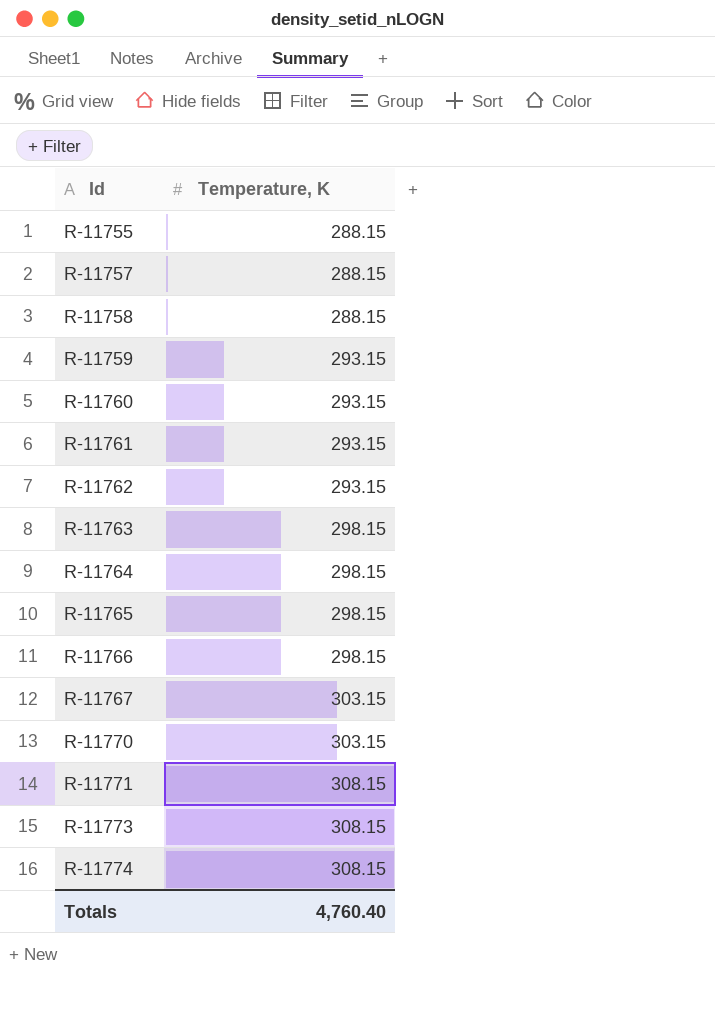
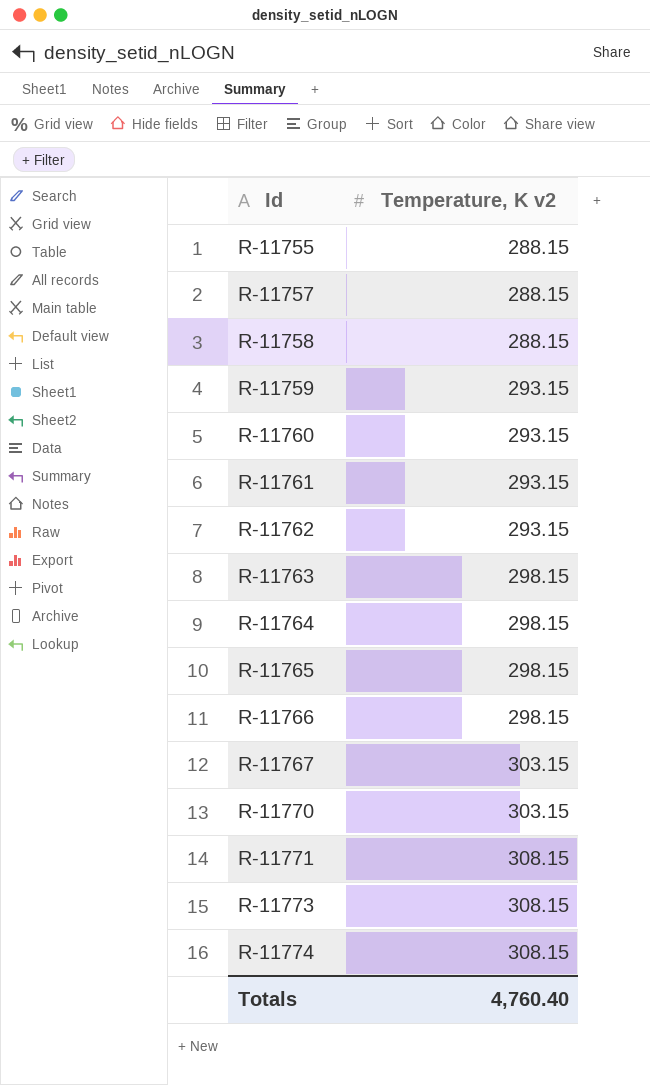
column name: Temperature, K -> Temperature, K v2

